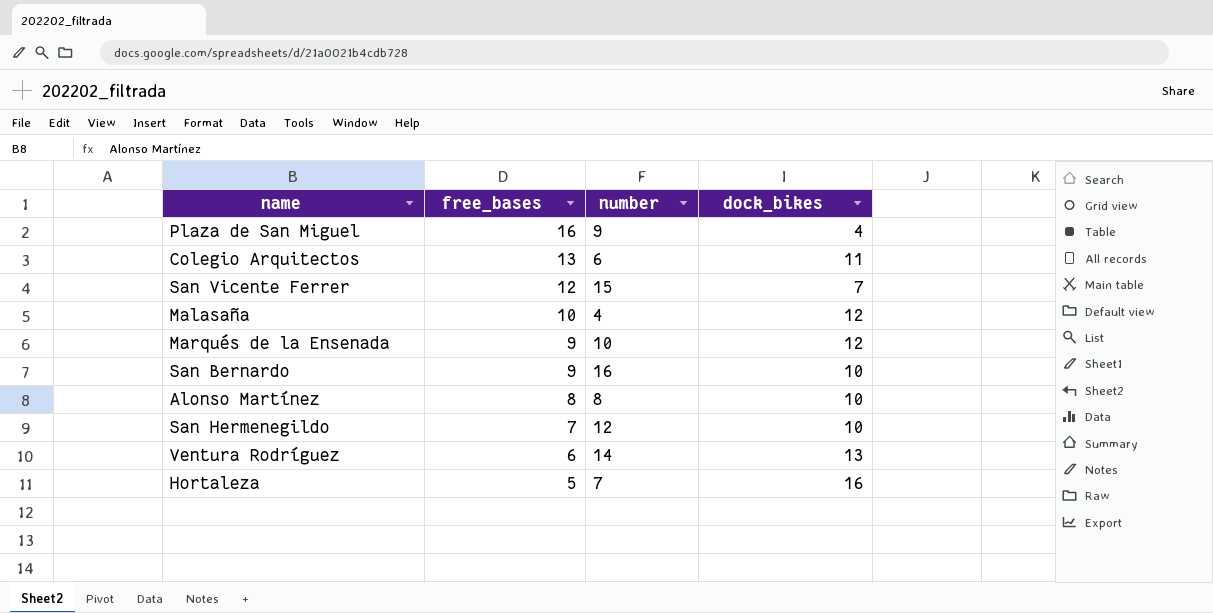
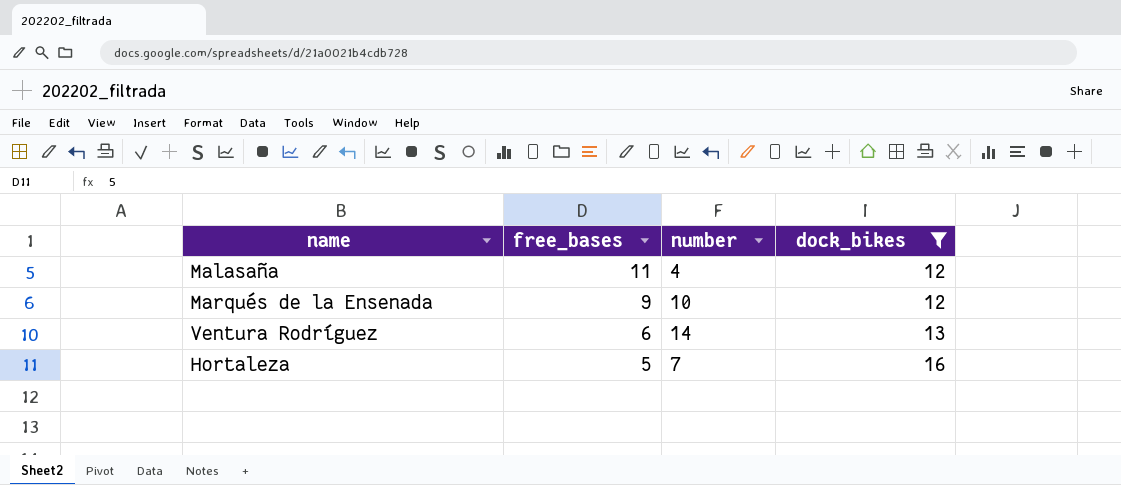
filter: none -> dock_bikes >= 12
Malasaña | free_bases: 10 -> 11

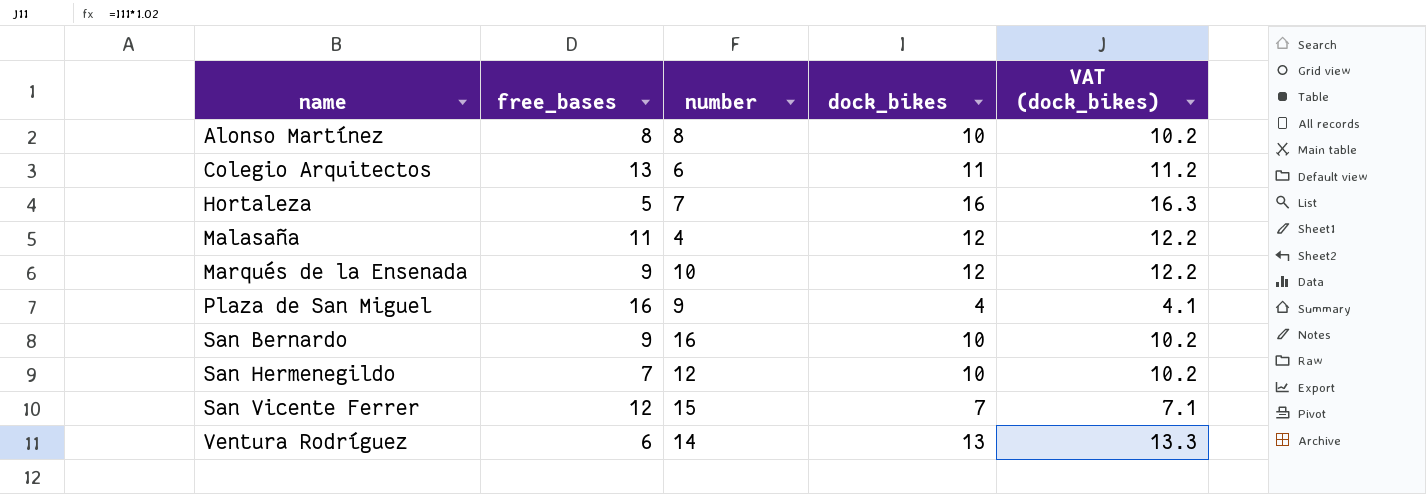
filter: dock_bikes >= 12 -> none
row order: free_bases descending -> name ascending
column VAT (dock_bikes) | formula: none -> [dock_bikes] * 1.02

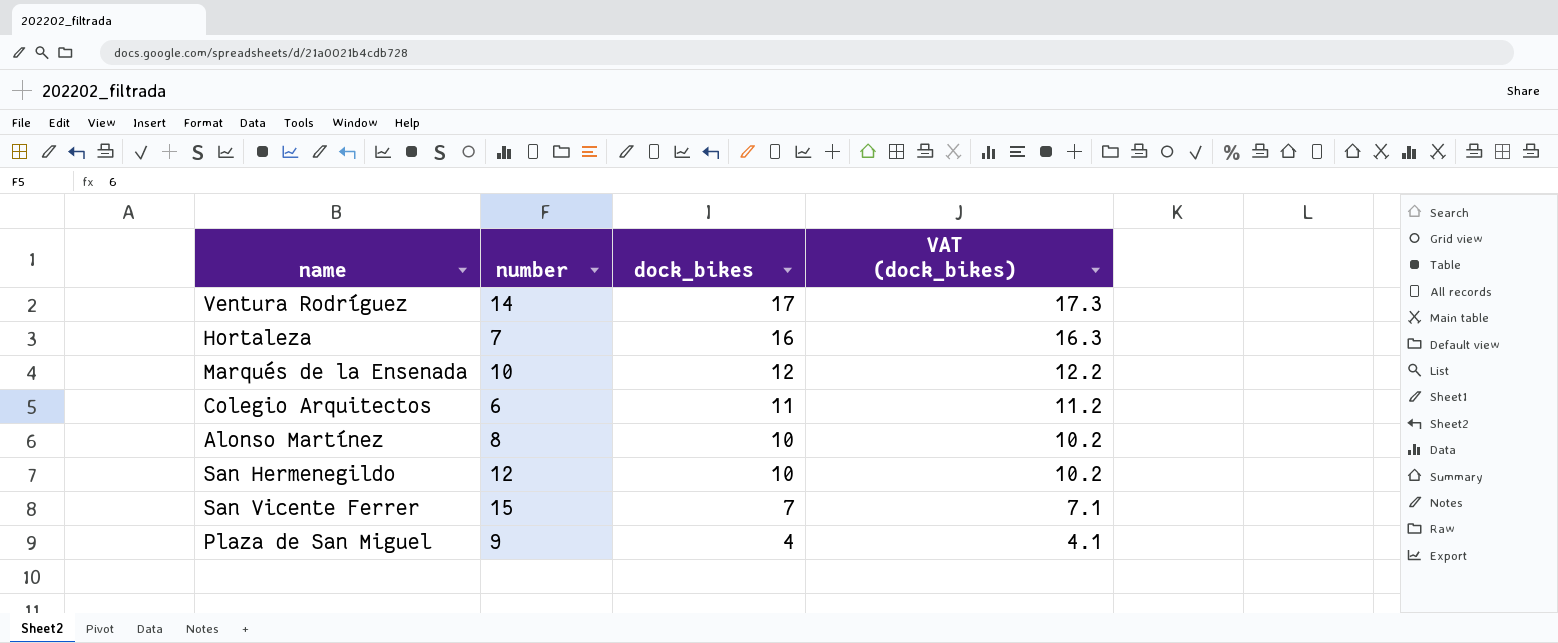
row order: name ascending -> dock_bikes descending
column free_bases | position: 2 -> none
row Malasaña: 11 | 4 | 12 | 12.2 -> none
row San Bernardo: 9 | 16 | 10 | 10.2 -> none
Ventura Rodríguez | dock_bikes: 13 -> 17
Ventura Rodríguez | VAT (dock_bikes): 13.3 -> 17.3

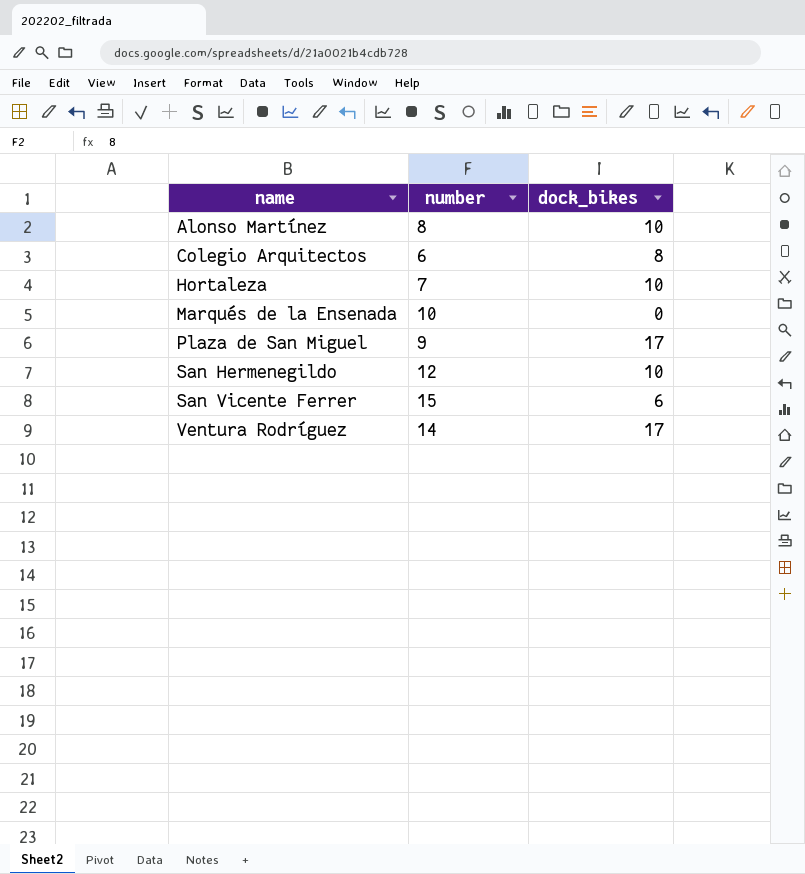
row order: dock_bikes descending -> name ascending
column VAT (dock_bikes) | formula: [dock_bikes] * 1.02 -> none
Colegio Arquitectos | dock_bikes: 11 -> 8
Hortaleza | dock_bikes: 16 -> 10
Marqués de la Ensenada | dock_bikes: 12 -> 0
Plaza de San Miguel | dock_bikes: 4 -> 17
San Vicente Ferrer | dock_bikes: 7 -> 6

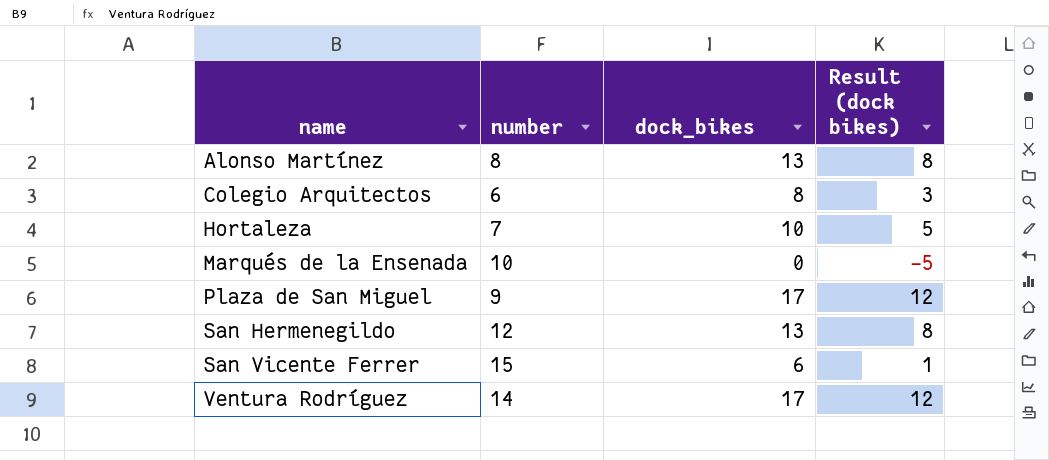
column Result (dock bikes) | formula: none -> [dock_bikes] - 5
Alonso Martínez | dock_bikes: 10 -> 13
San Hermenegildo | dock_bikes: 10 -> 13

